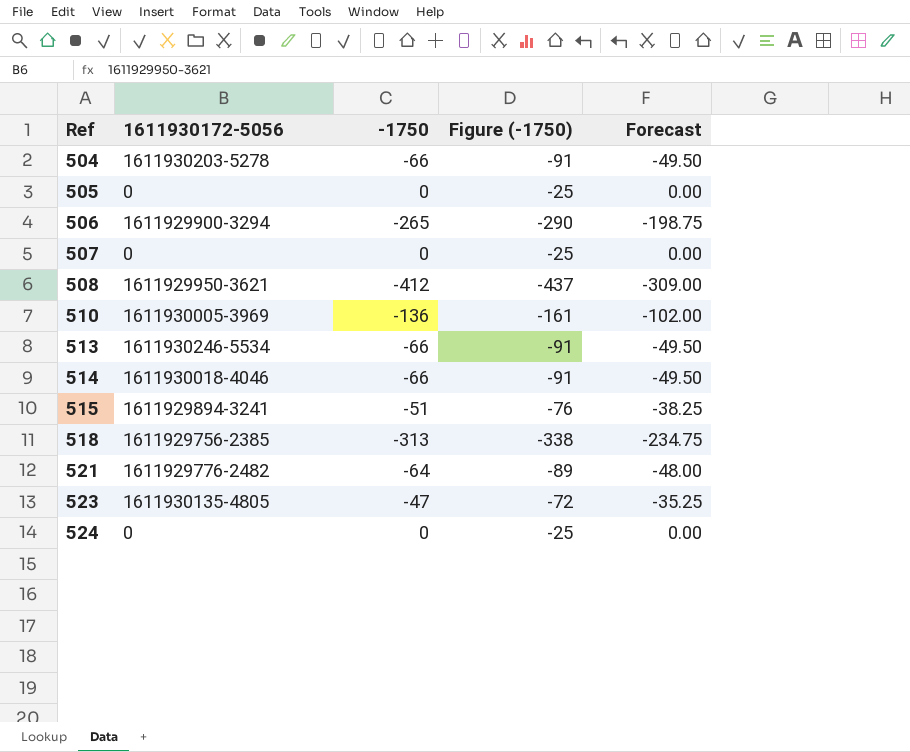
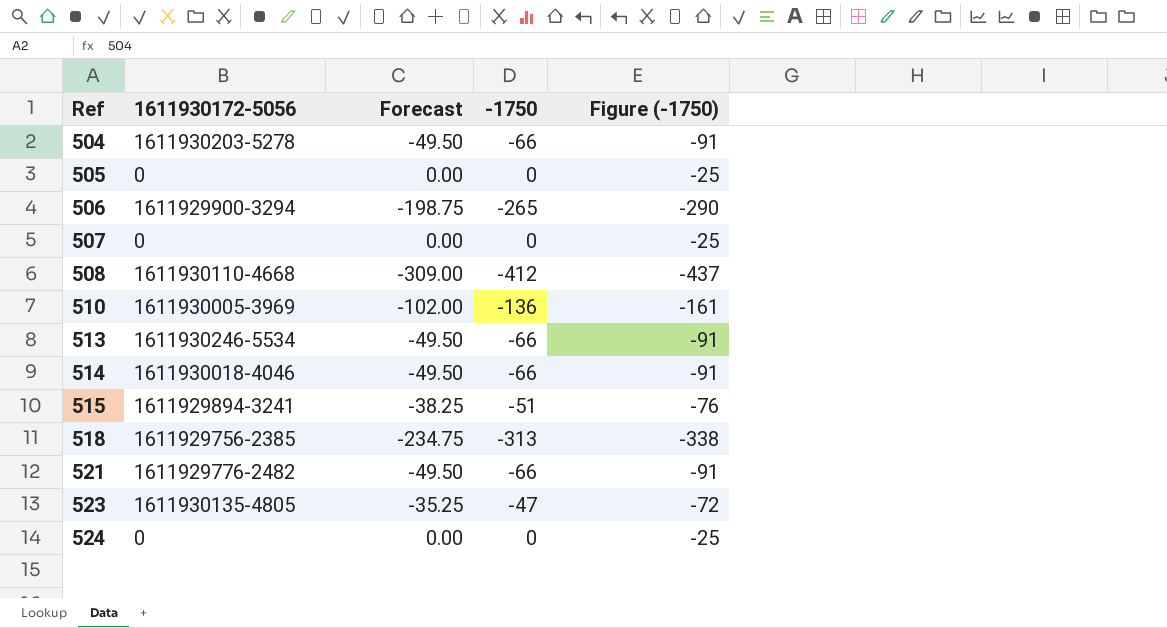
column Forecast | position: 5 -> 3
508 | 1611930172-5056: 1611929950-3621 -> 1611930110-4668
521 | Forecast: -48.00 -> -49.50
521 | -1750: -64 -> -66
521 | Figure (-1750): -89 -> -91

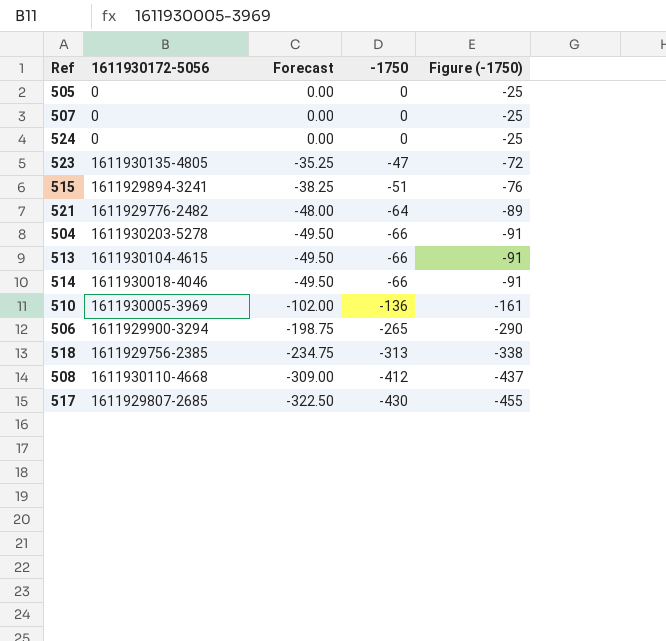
row order: Ref ascending -> Forecast descending
521 | Forecast: -49.50 -> -48.00
521 | -1750: -66 -> -64
521 | Figure (-1750): -91 -> -89
513 | 1611930172-5056: 1611930246-5534 -> 1611930104-4615
row 517: none -> 1611929807-2685 | -322.50 | -430 | -455

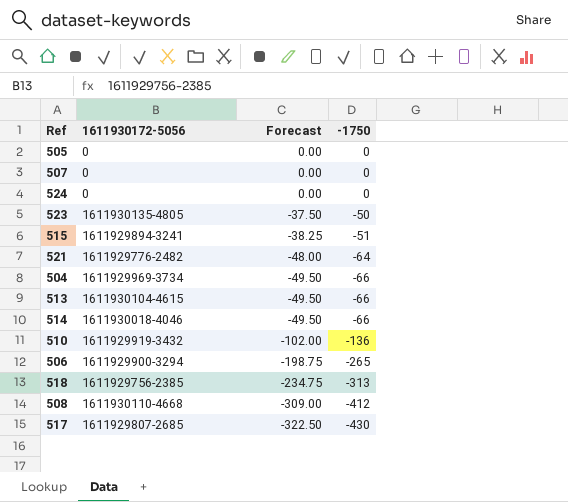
column Figure (-1750) | formula: [-1750] - 25 -> none
523 | Forecast: -35.25 -> -37.50
523 | -1750: -47 -> -50
504 | 1611930172-5056: 1611930203-5278 -> 1611929969-3734
510 | 1611930172-5056: 1611930005-3969 -> 1611929919-3432

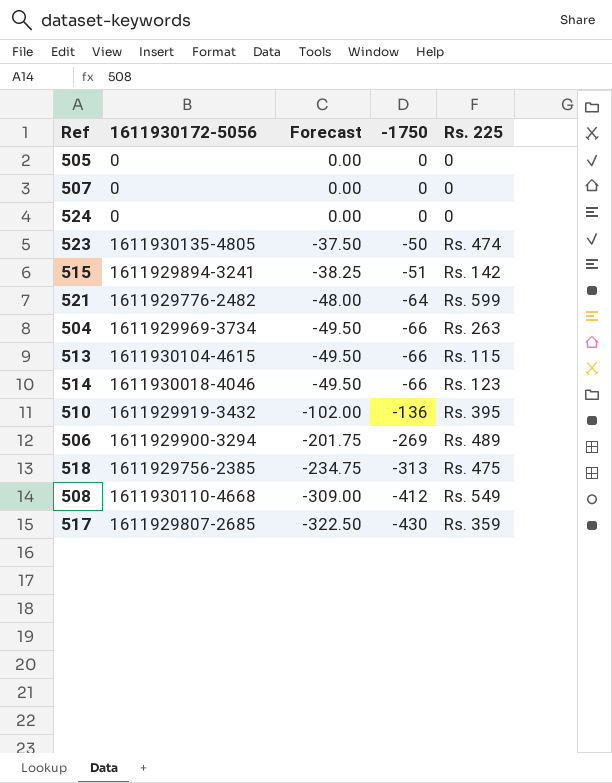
column Rs. 225 | position: none -> 5
506 | Forecast: -198.75 -> -201.75
506 | -1750: -265 -> -269

